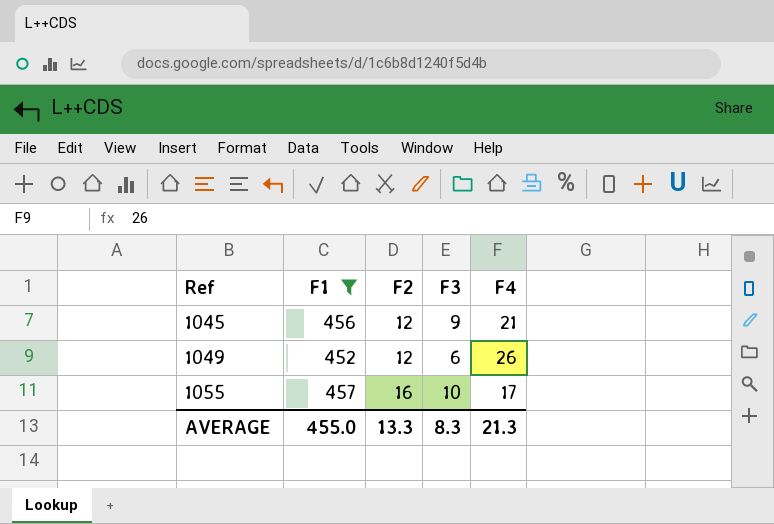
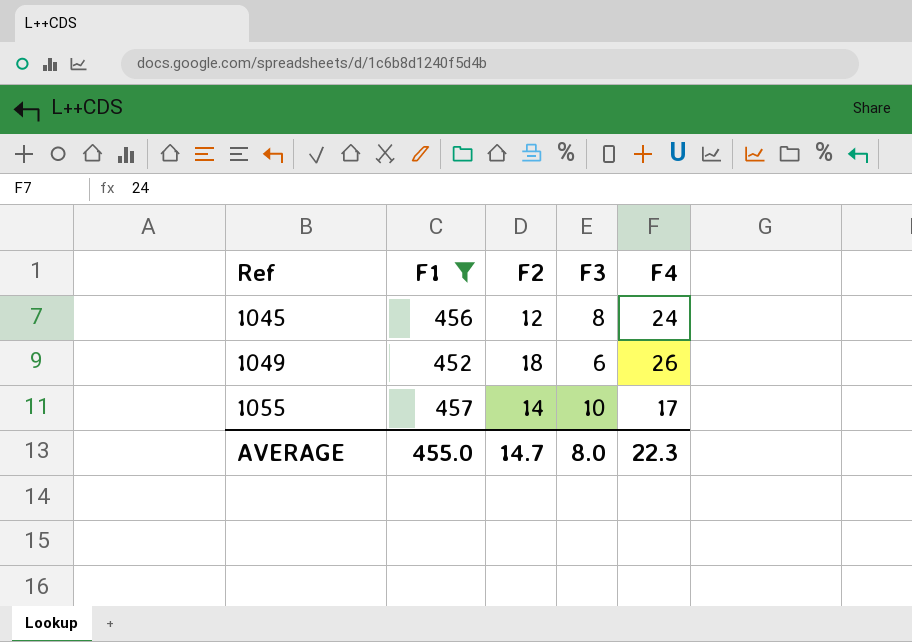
1045 | F3: 9 -> 8
1045 | F4: 21 -> 24
1049 | F2: 12 -> 18
1055 | F2: 16 -> 14
AVERAGE | F2: 13.3 -> 14.7
AVERAGE | F3: 8.3 -> 8.0
AVERAGE | F4: 21.3 -> 22.3

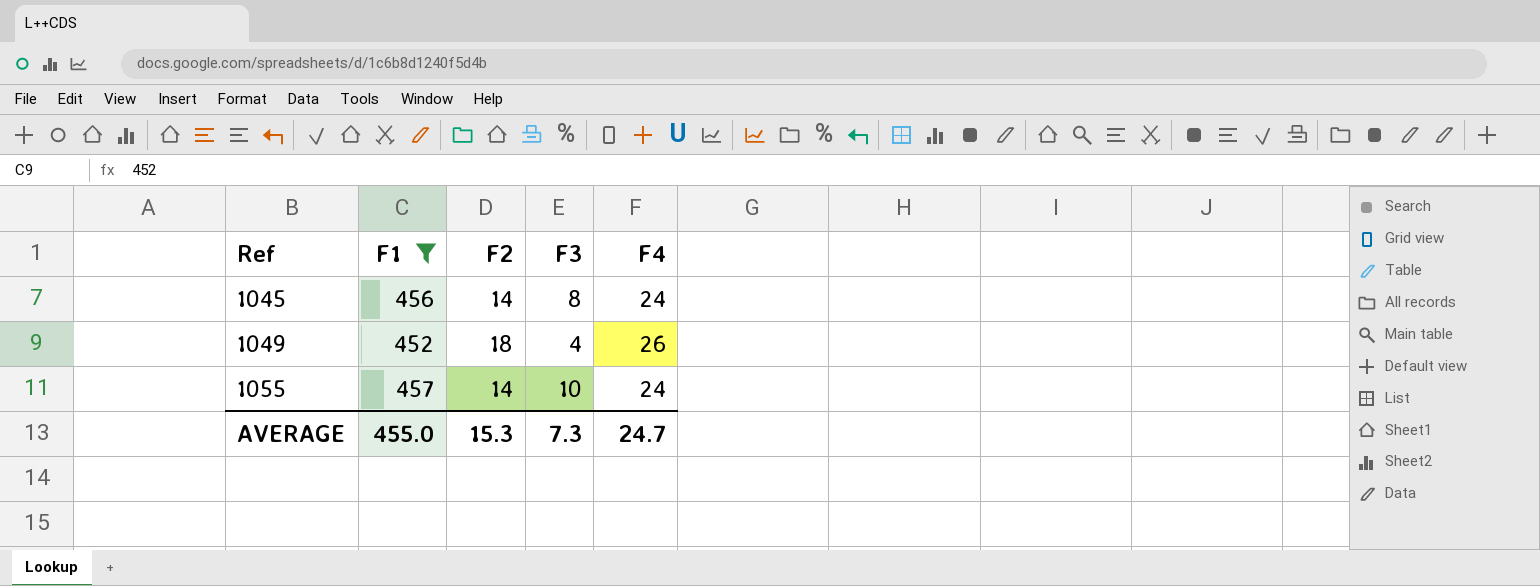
1045 | F2: 12 -> 14
1049 | F3: 6 -> 4
1055 | F4: 17 -> 24
AVERAGE | F2: 14.7 -> 15.3
AVERAGE | F3: 8.0 -> 7.3
AVERAGE | F4: 22.3 -> 24.7

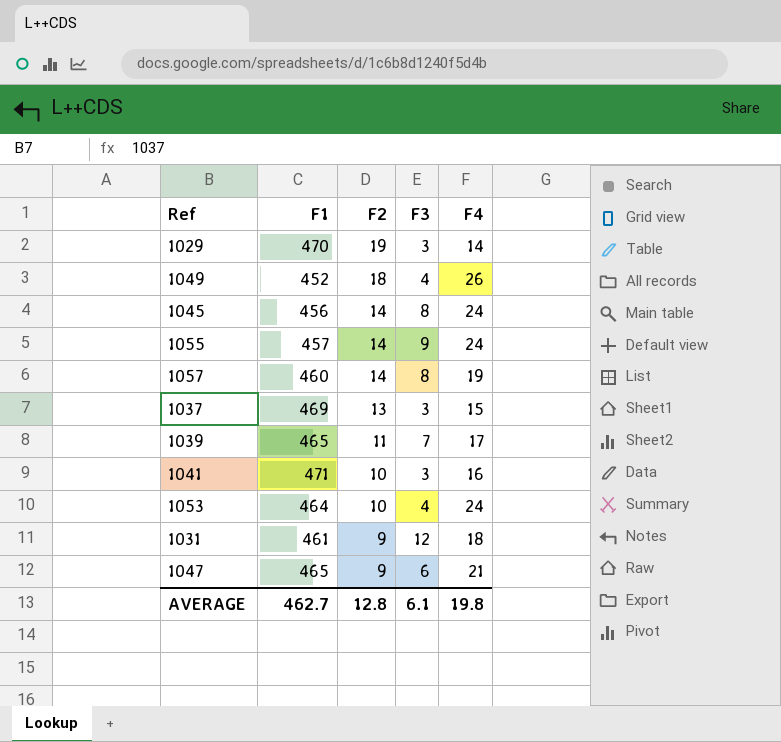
filter: F1 <= 457 -> none
row order: Ref ascending -> F2 descending
1055 | F3: 10 -> 9
AVERAGE | F1: 455.0 -> 462.7
AVERAGE | F2: 15.3 -> 12.8
AVERAGE | F3: 7.3 -> 6.1
AVERAGE | F4: 24.7 -> 19.8

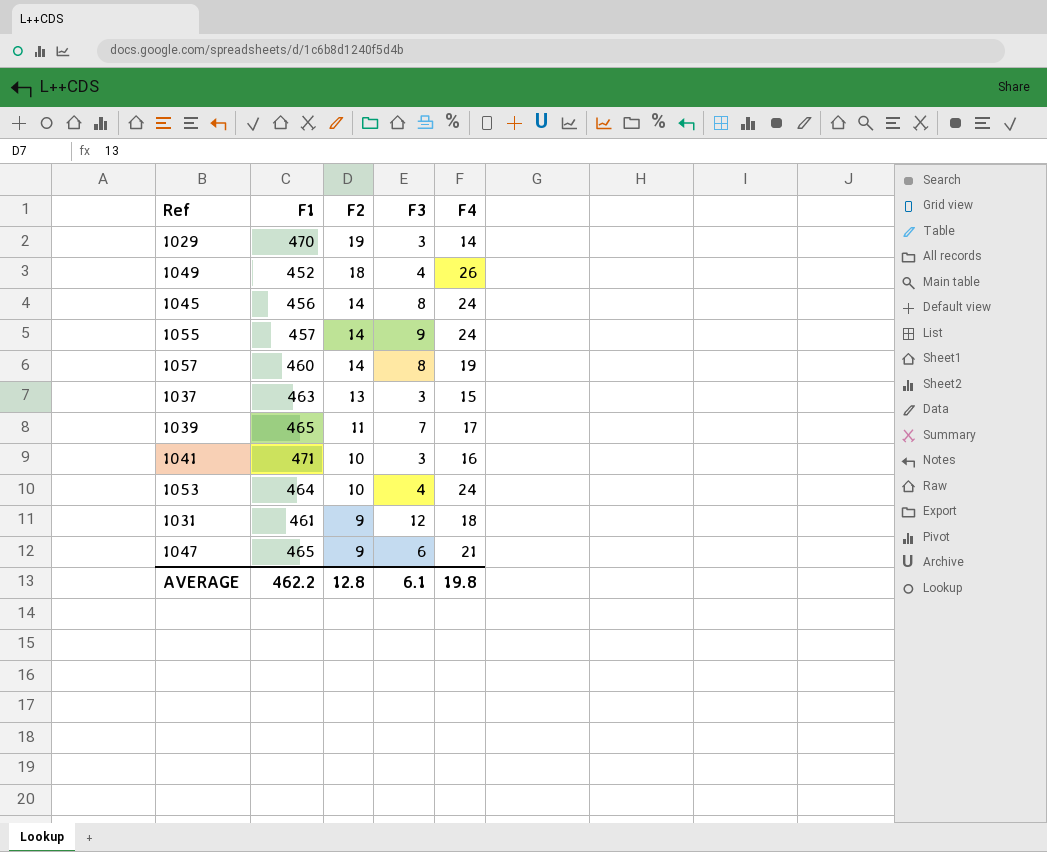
1037 | F1: 469 -> 463
AVERAGE | F1: 462.7 -> 462.2

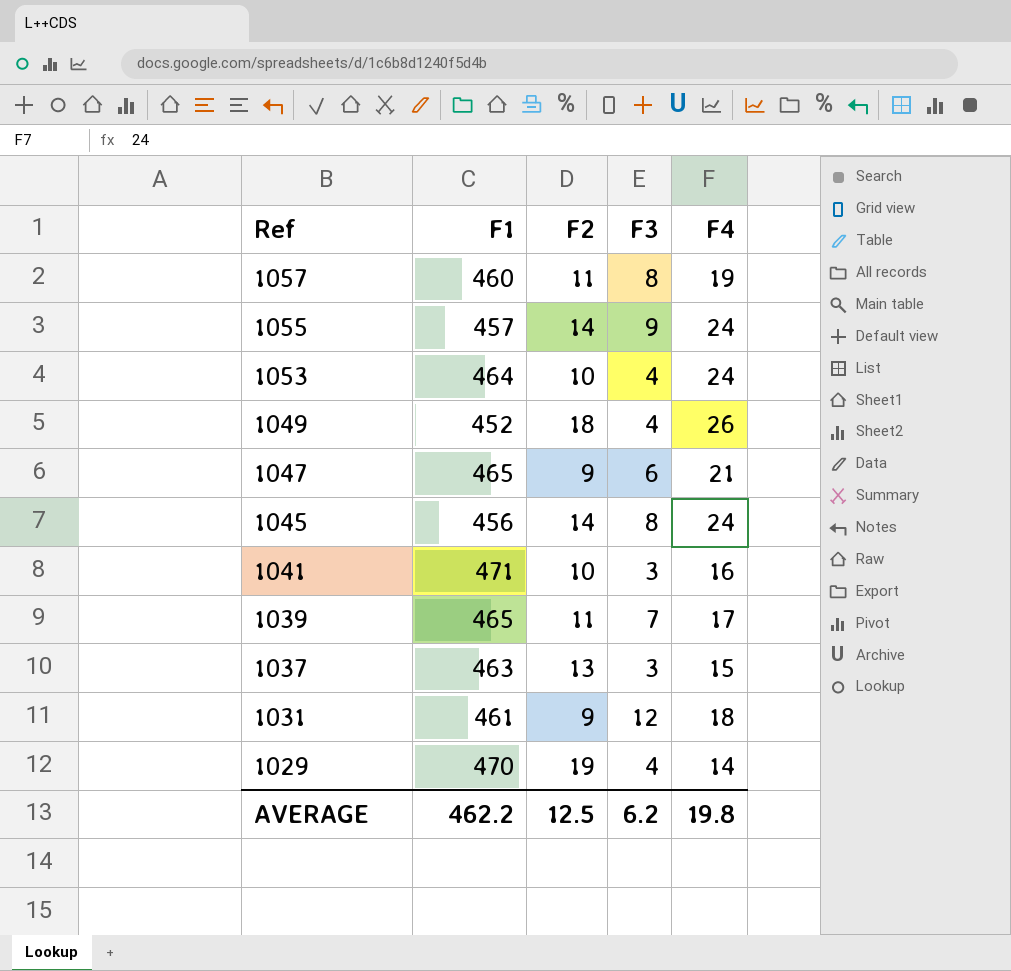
row order: F2 descending -> Ref descending
1057 | F2: 14 -> 11
1029 | F3: 3 -> 4
AVERAGE | F2: 12.8 -> 12.5
AVERAGE | F3: 6.1 -> 6.2

